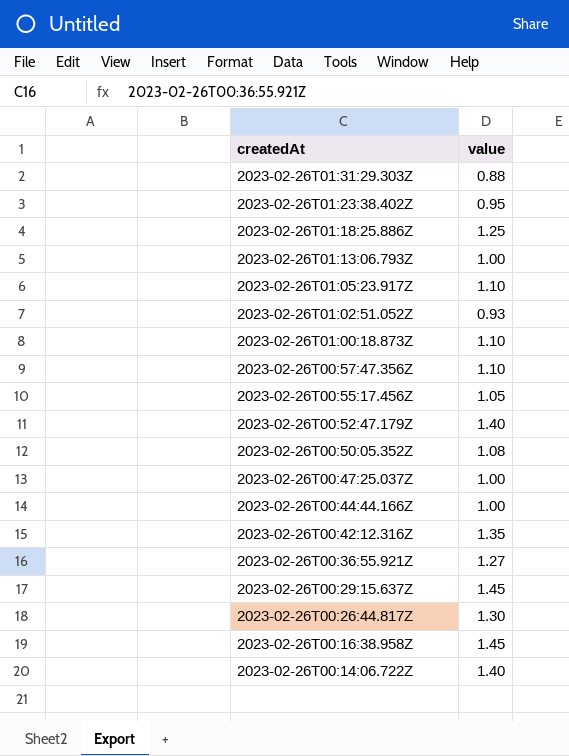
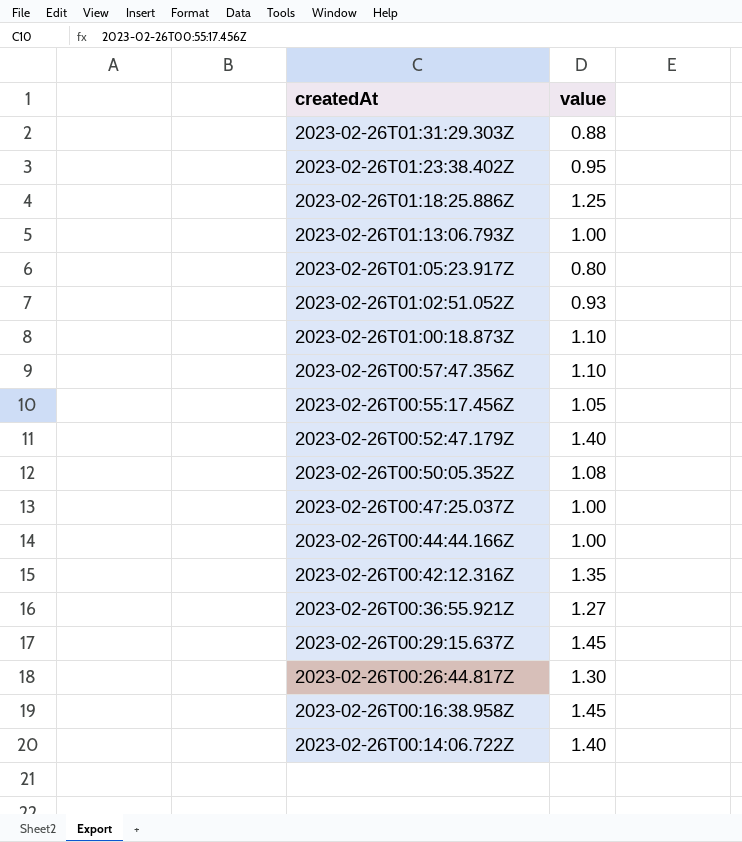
2023-02-26T01:05:23.917Z | value: 1.10 -> 0.80

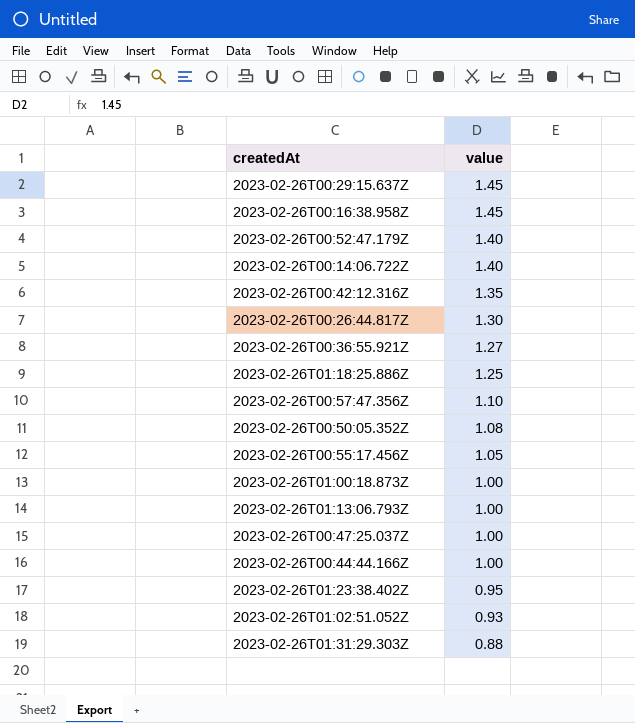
row order: createdAt descending -> value descending
row 2023-02-26T01:05:23.917Z: 0.80 -> none
2023-02-26T01:00:18.873Z | value: 1.10 -> 1.00

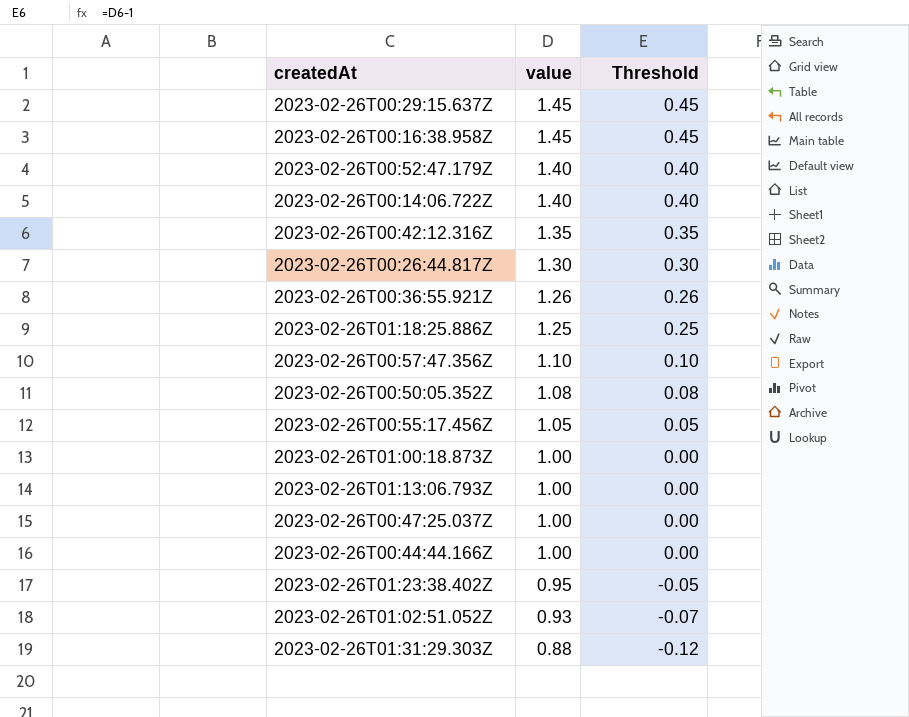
column Threshold | formula: none -> [value] - 1
2023-02-26T00:36:55.921Z | value: 1.27 -> 1.26

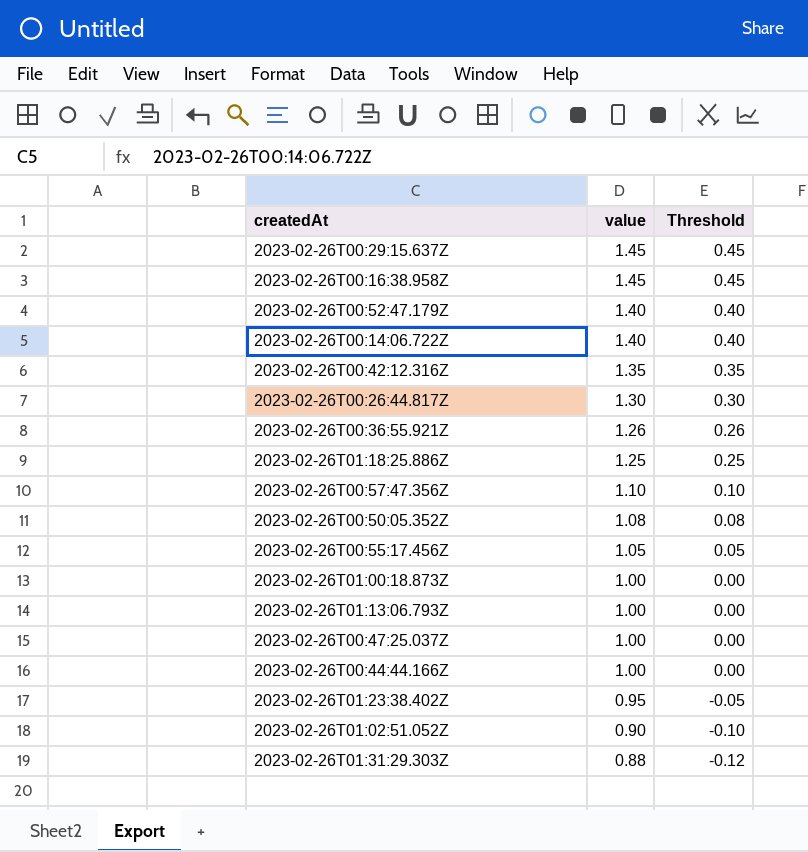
2023-02-26T01:02:51.052Z | value: 0.93 -> 0.90
2023-02-26T01:02:51.052Z | Threshold: -0.07 -> -0.10

